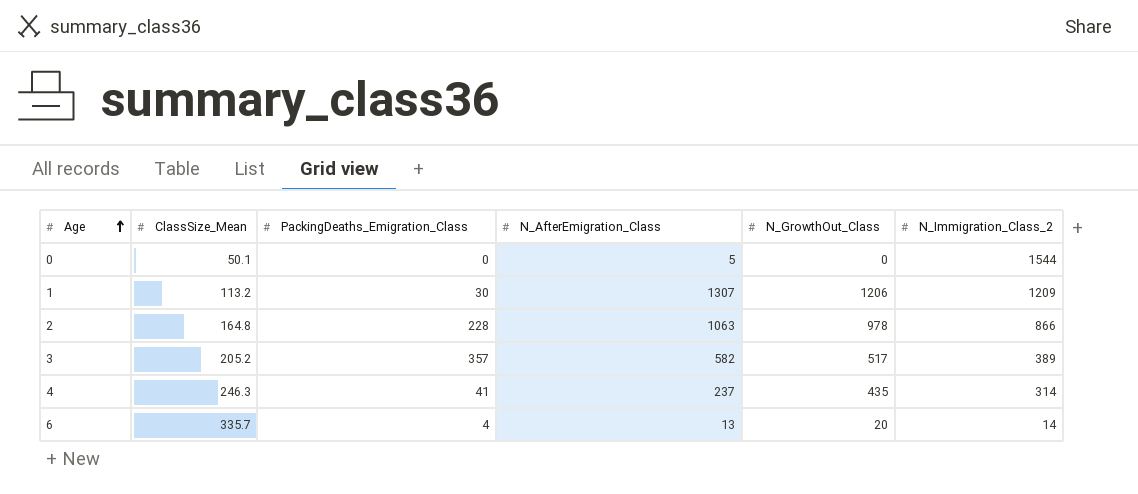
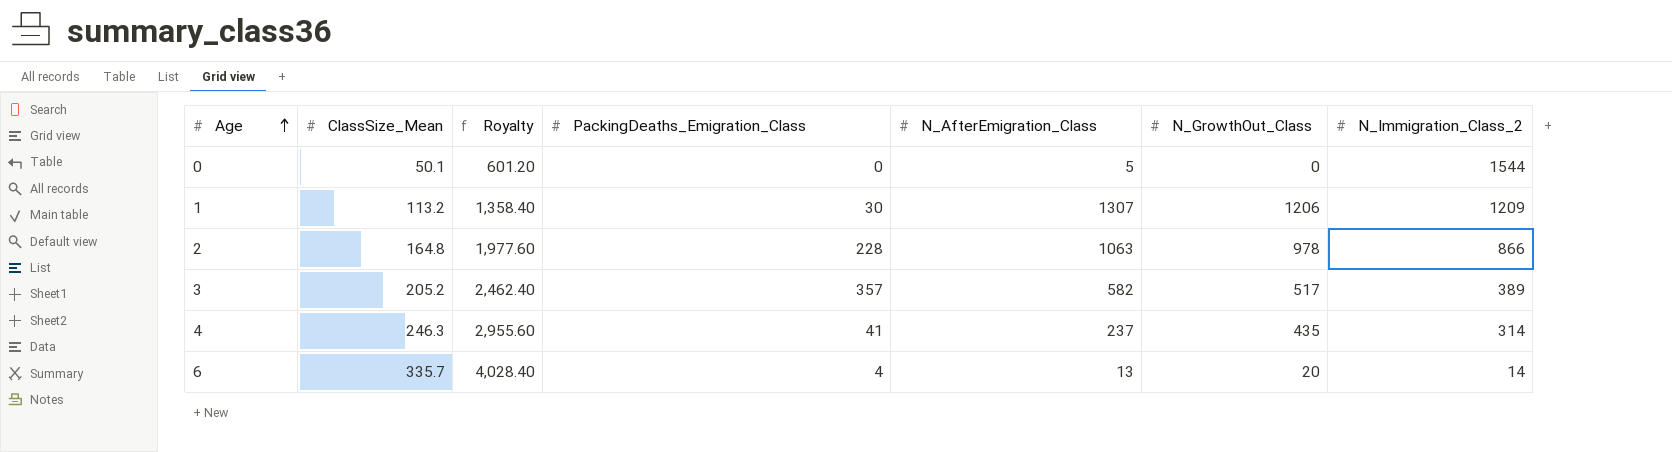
column Royalty | formula: none -> [ClassSize_Mean] * 12

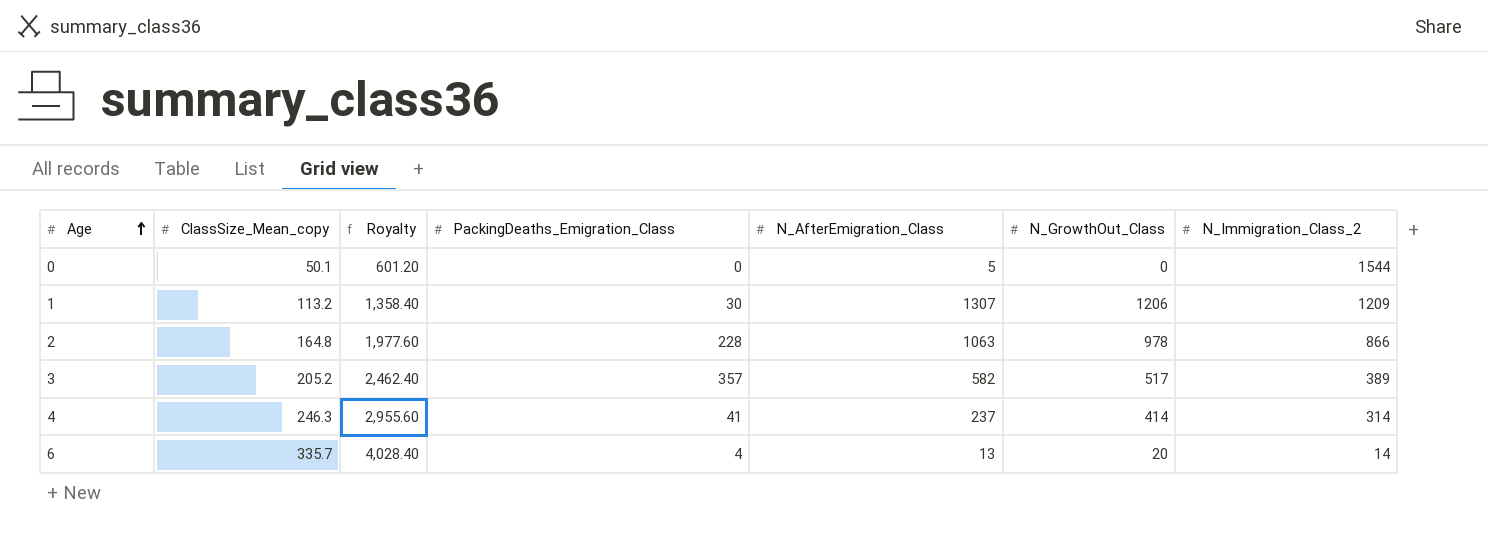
column name: ClassSize_Mean -> ClassSize_Mean_copy
4 | N_GrowthOut_Class: 435 -> 414

